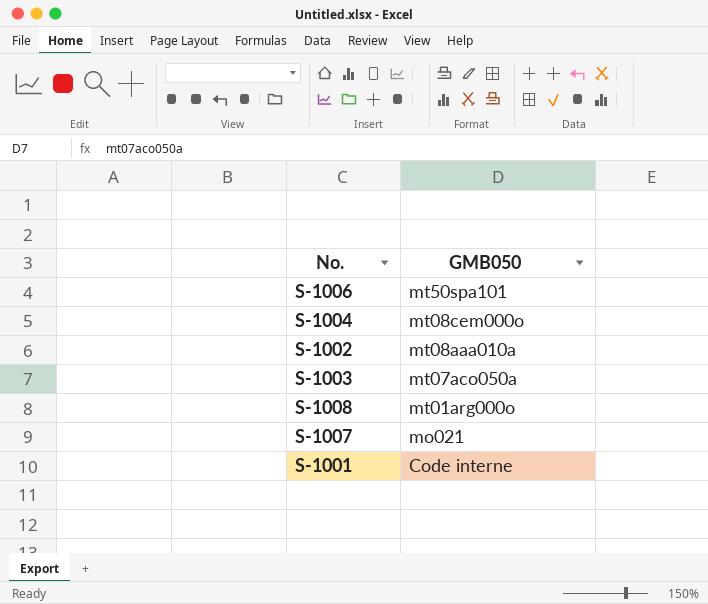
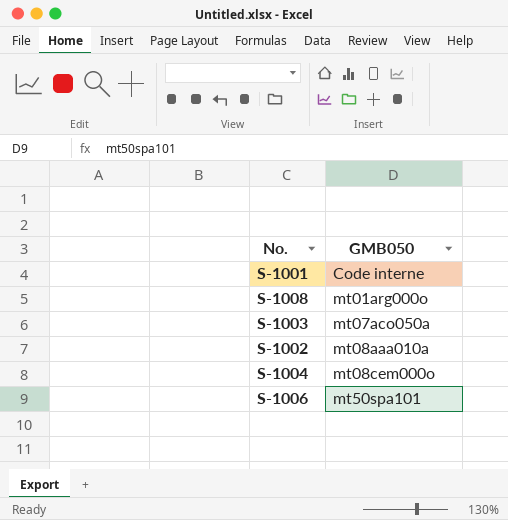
row order: GMB050 descending -> GMB050 ascending
row S-1007: mo021 -> none

